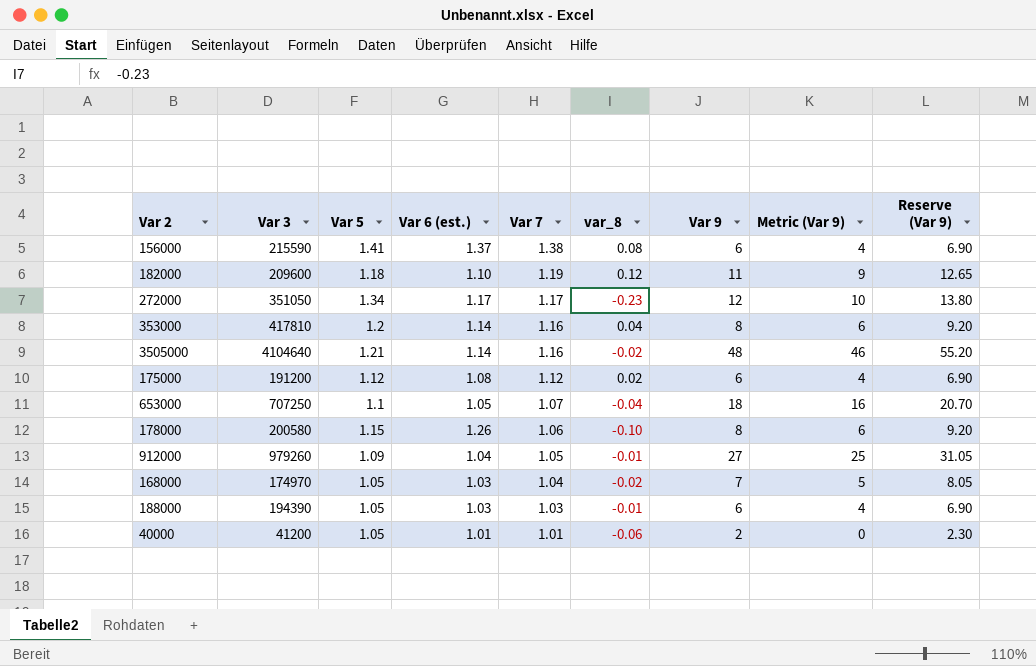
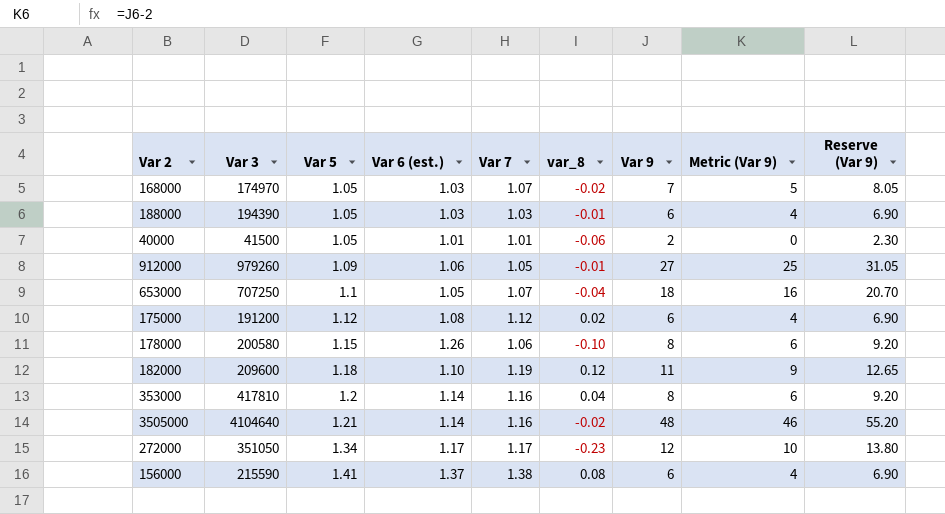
row order: Var 7 descending -> Var 5 ascending
168000 | Var 7: 1.04 -> 1.07
40000 | Var 3: 41200 -> 41500
912000 | Var 6 (est.): 1.04 -> 1.06

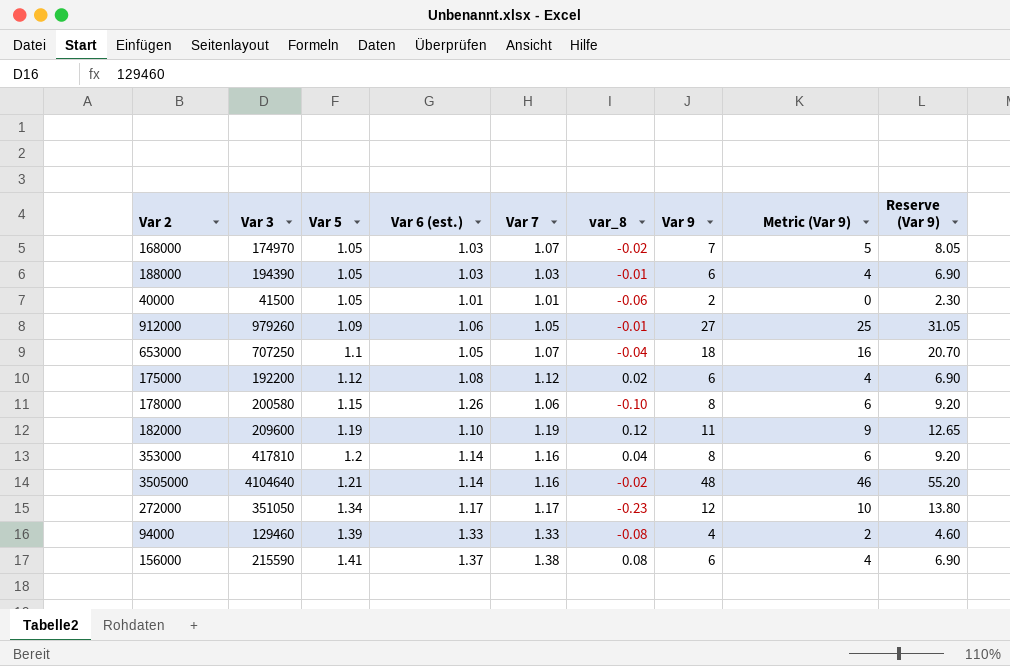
175000 | Var 3: 191200 -> 192200
182000 | Var 5: 1.18 -> 1.19
row 94000: none -> 129460 | 1.39 | 1.33 | 1.33 | -0.08 | 4 | 2 | 4.60

